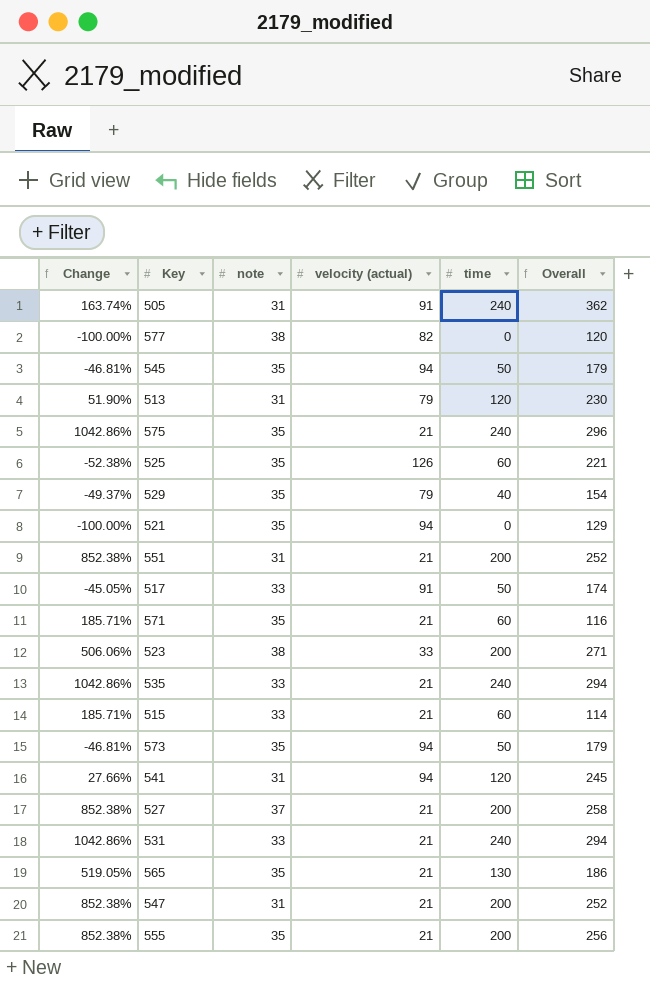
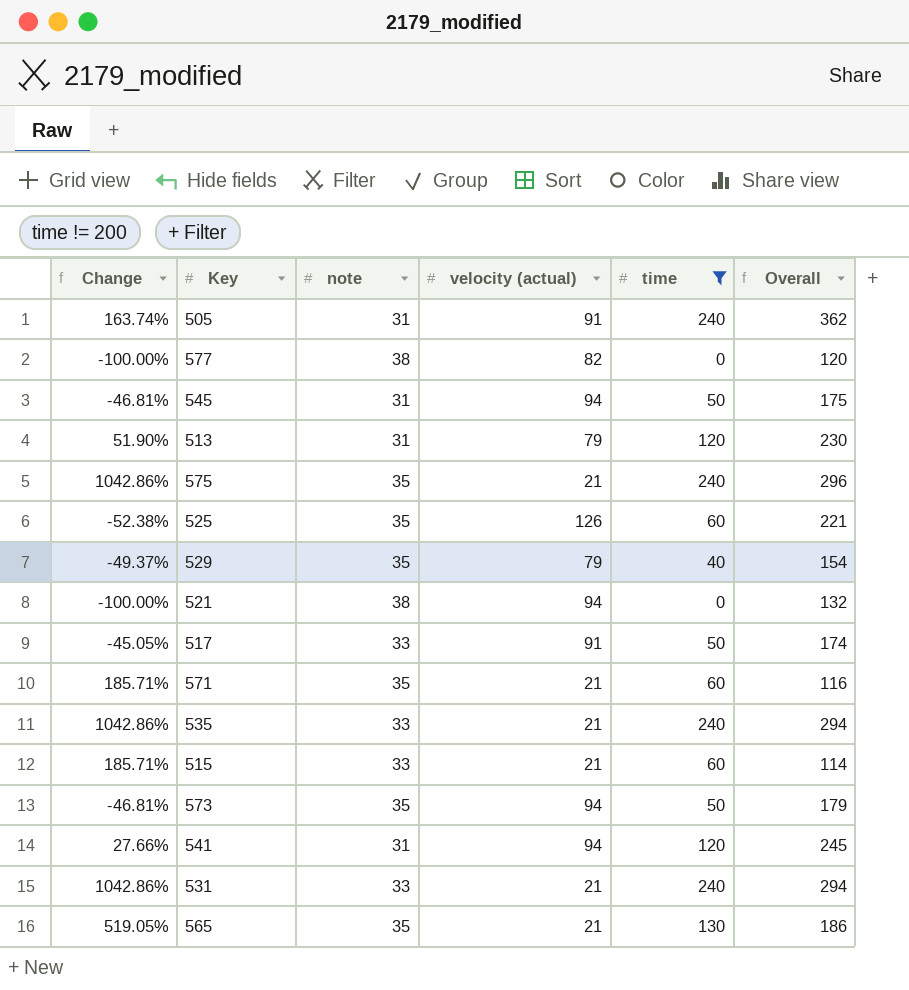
filter: none -> time != 200
545 | note: 35 -> 31
545 | Overall: 179 -> 175
521 | note: 35 -> 38
521 | Overall: 129 -> 132

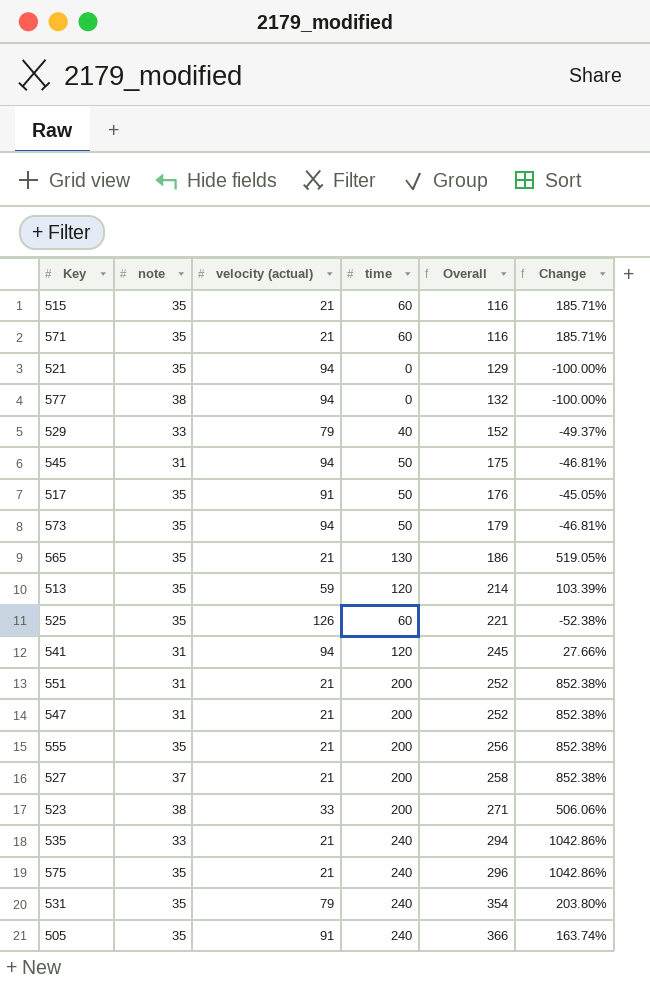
filter: time != 200 -> none
row order: none -> Overall ascending
column Change | position: 1 -> 6
515 | note: 33 -> 35
515 | Overall: 114 -> 116
521 | note: 38 -> 35
521 | Overall: 132 -> 129
577 | velocity (actual): 82 -> 94
577 | Overall: 120 -> 132
529 | note: 35 -> 33
529 | Overall: 154 -> 152
517 | note: 33 -> 35
517 | Overall: 174 -> 176
513 | note: 31 -> 35
513 | velocity (actual): 79 -> 59
513 | Overall: 230 -> 214
513 | Change: 51.90% -> 103.39%
531 | note: 33 -> 35
531 | velocity (actual): 21 -> 79
531 | Overall: 294 -> 354
531 | Change: 1042.86% -> 203.80%
505 | note: 31 -> 35
505 | Overall: 362 -> 366

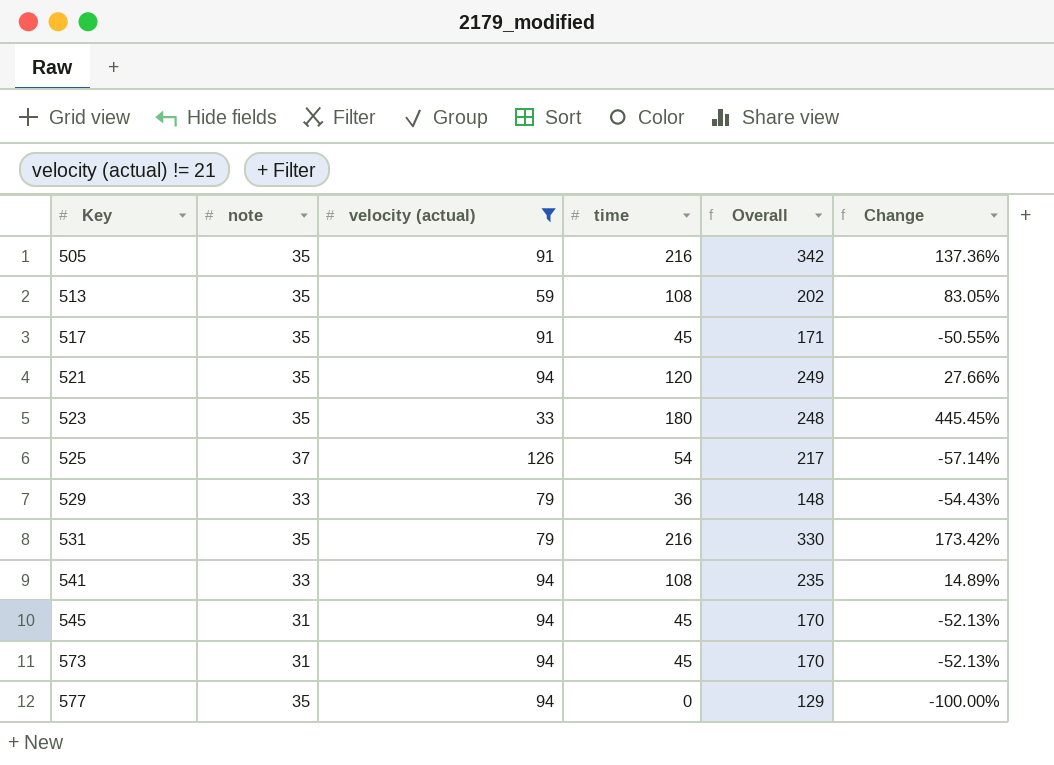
filter: none -> velocity (actual) != 21
row order: Overall ascending -> Key ascending
505 | time: 240 -> 216
505 | Overall: 366 -> 342
505 | Change: 163.74% -> 137.36%
513 | time: 120 -> 108
513 | Overall: 214 -> 202
513 | Change: 103.39% -> 83.05%
517 | time: 50 -> 45
517 | Overall: 176 -> 171
517 | Change: -45.05% -> -50.55%
521 | time: 0 -> 120
521 | Overall: 129 -> 249
521 | Change: -100.00% -> 27.66%
523 | note: 38 -> 35
523 | time: 200 -> 180
523 | Overall: 271 -> 248
523 | Change: 506.06% -> 445.45%
525 | note: 35 -> 37
525 | time: 60 -> 54
525 | Overall: 221 -> 217
525 | Change: -52.38% -> -57.14%
529 | time: 40 -> 36
529 | Overall: 152 -> 148
529 | Change: -49.37% -> -54.43%
531 | time: 240 -> 216
531 | Overall: 354 -> 330
531 | Change: 203.80% -> 173.42%
541 | note: 31 -> 33
541 | time: 120 -> 108
541 | Overall: 245 -> 235
541 | Change: 27.66% -> 14.89%
545 | time: 50 -> 45
545 | Overall: 175 -> 170
545 | Change: -46.81% -> -52.13%
573 | note: 35 -> 31
573 | time: 50 -> 45
573 | Overall: 179 -> 170
573 | Change: -46.81% -> -52.13%
577 | note: 38 -> 35
577 | Overall: 132 -> 129

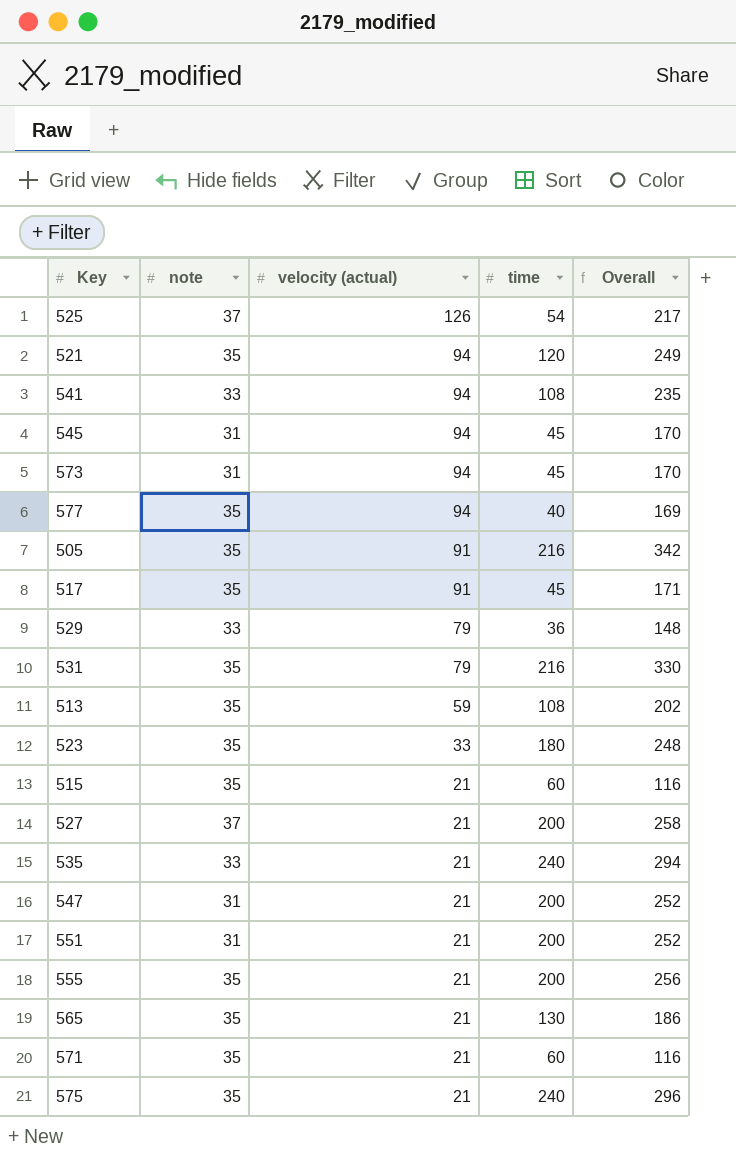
filter: velocity (actual) != 21 -> none
row order: Key ascending -> velocity (actual) descending
column Change | formula: ([time] - [velocity (actual)]) / [velocity (actual)] -> none
577 | time: 0 -> 40
577 | Overall: 129 -> 169

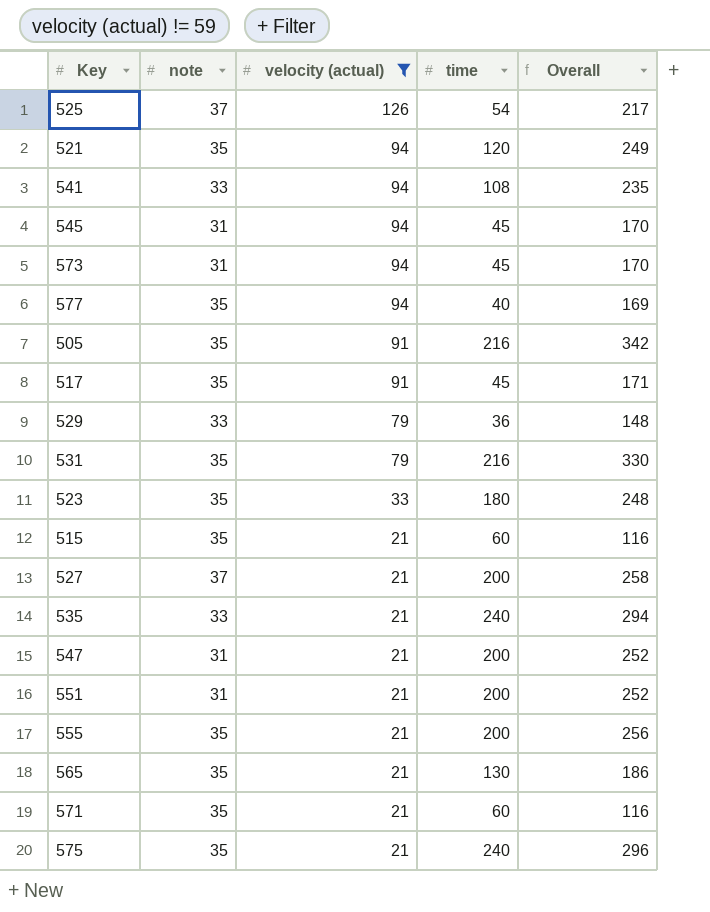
filter: none -> velocity (actual) != 59

